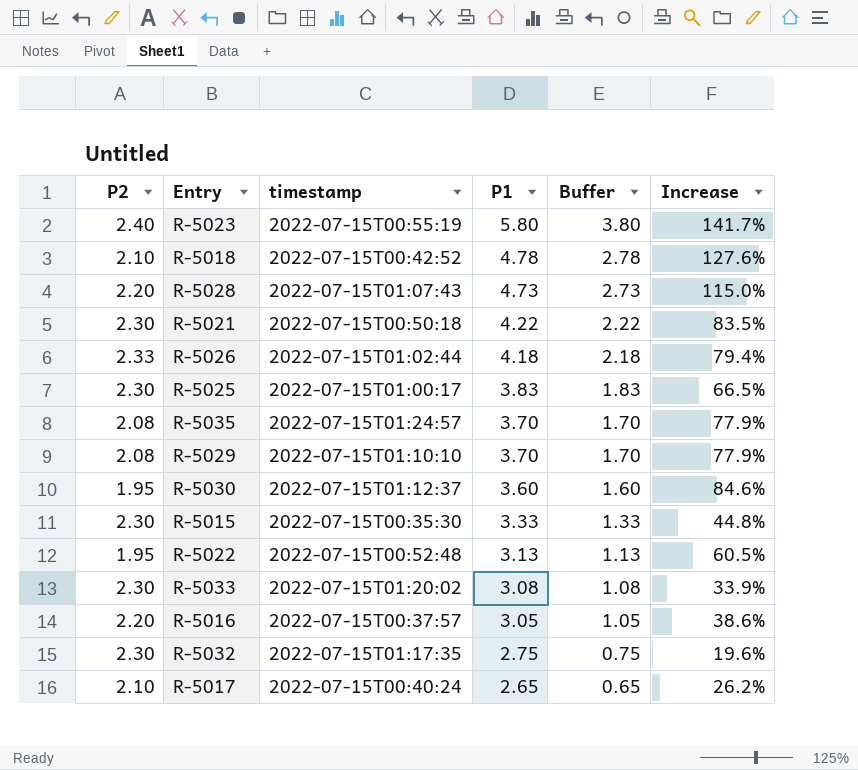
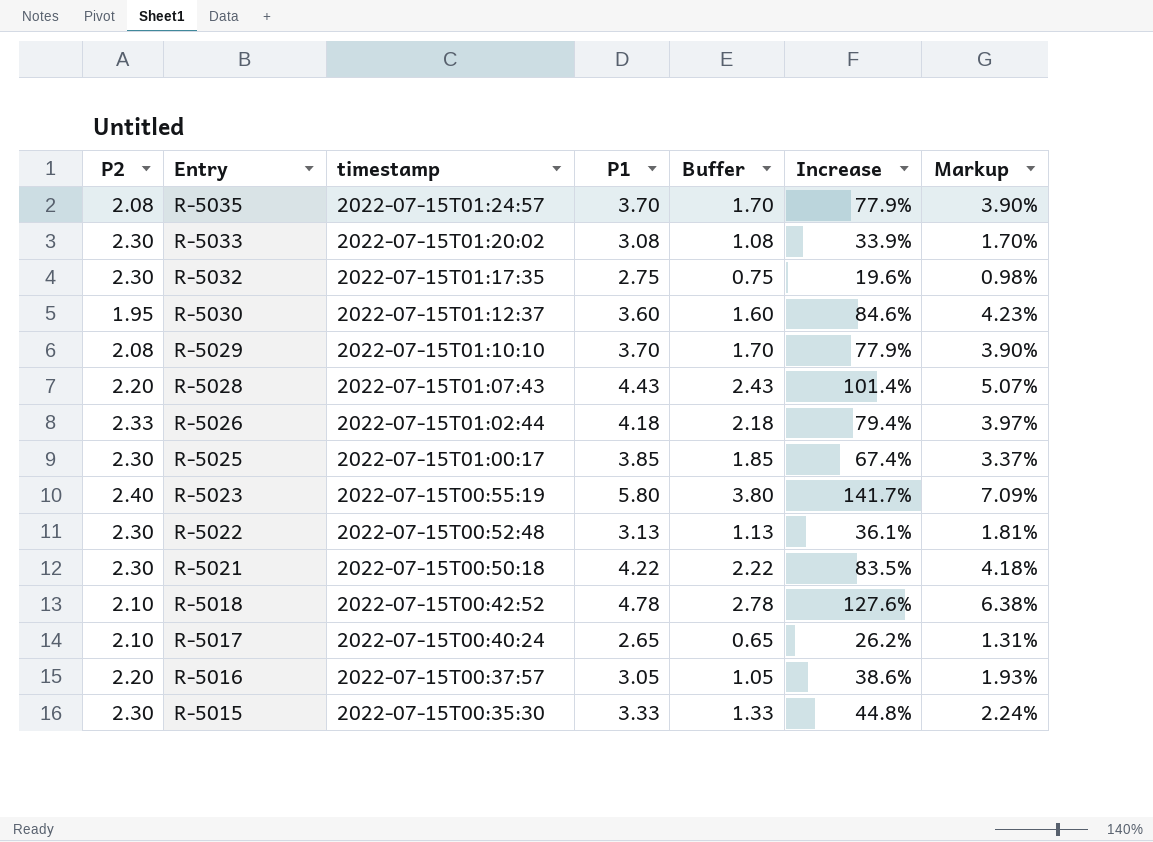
row order: P1 descending -> Entry descending
column Markup | formula: none -> [Increase] * 0.05
R-5028 | P1: 4.73 -> 4.43
R-5028 | Buffer: 2.73 -> 2.43
R-5028 | Increase: 115.0% -> 101.4%
R-5025 | P1: 3.83 -> 3.85
R-5025 | Buffer: 1.83 -> 1.85
R-5025 | Increase: 66.5% -> 67.4%
R-5022 | P2: 1.95 -> 2.30
R-5022 | Increase: 60.5% -> 36.1%

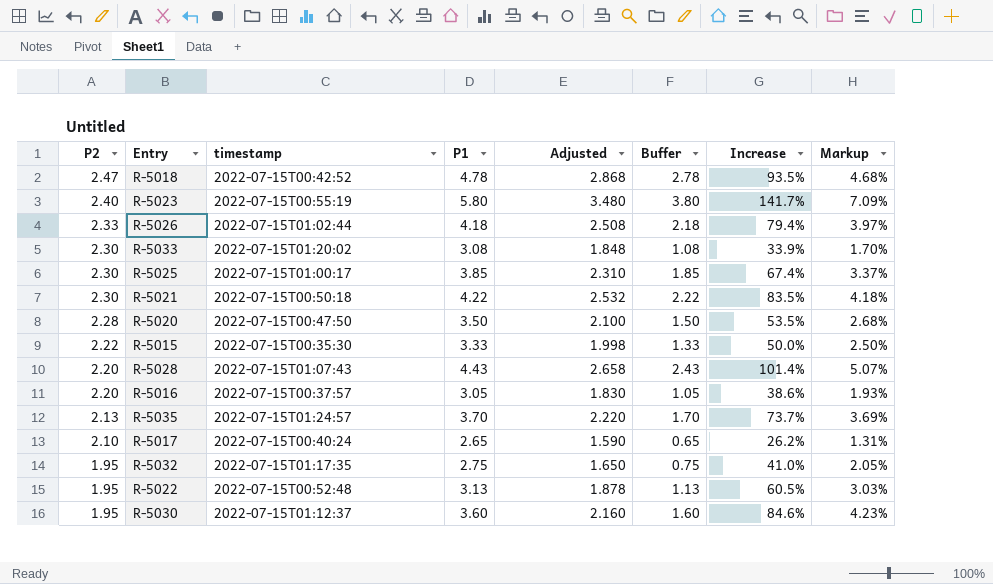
row order: Entry descending -> P2 descending
column Adjusted | formula: none -> [P1] * 0.6
row R-5029: 2.08 | 2022-07-15T01:10:10 | 3.70 | 1.70 | 77.9% | 3.90% -> none
R-5018 | P2: 2.10 -> 2.47
R-5018 | Increase: 127.6% -> 93.5%
R-5018 | Markup: 6.38% -> 4.68%
row R-5020: none -> 2.28 | 2022-07-15T00:47:50 | 3.50 | 2.100 | 1.50 | 53.5% | 2.68%
R-5015 | P2: 2.30 -> 2.22
R-5015 | Increase: 44.8% -> 50.0%
R-5015 | Markup: 2.24% -> 2.50%
R-5035 | P2: 2.08 -> 2.13
R-5035 | Increase: 77.9% -> 73.7%
R-5035 | Markup: 3.90% -> 3.69%
R-5032 | P2: 2.30 -> 1.95
R-5032 | Increase: 19.6% -> 41.0%
R-5032 | Markup: 0.98% -> 2.05%
R-5022 | P2: 2.30 -> 1.95
R-5022 | Increase: 36.1% -> 60.5%
R-5022 | Markup: 1.81% -> 3.03%

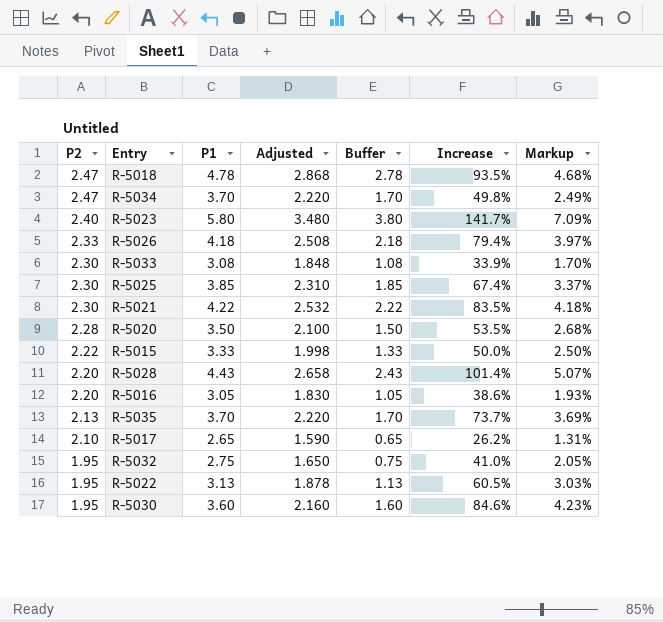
column timestamp | position: 3 -> none
row R-5034: none -> 2.47 | 3.70 | 2.220 | 1.70 | 49.8% | 2.49%

